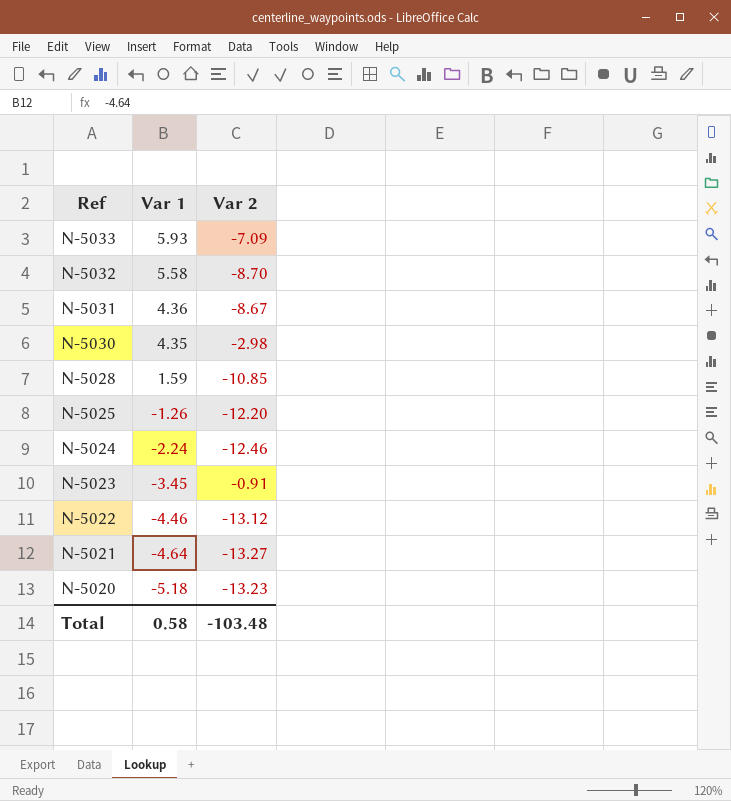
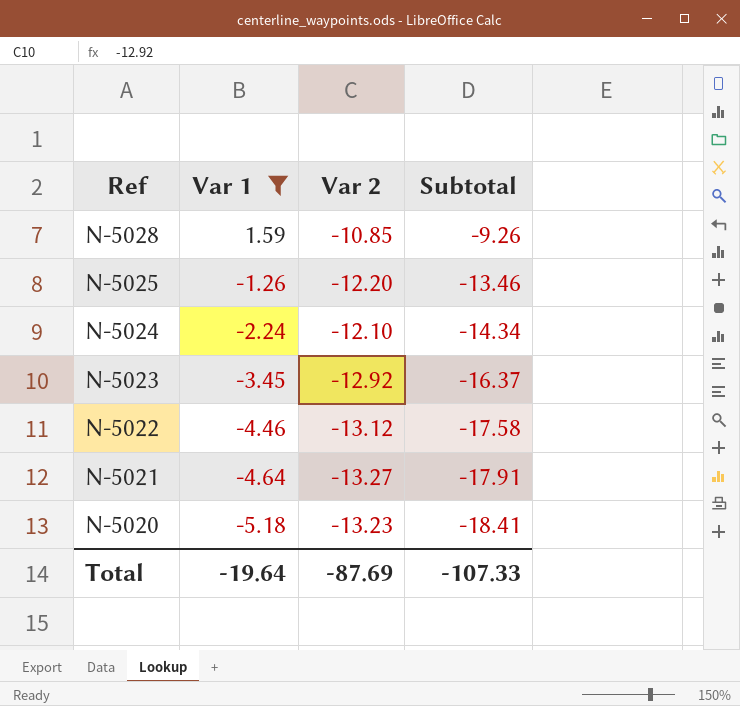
filter: none -> Var 1 <= 1.59
column Subtotal | formula: none -> [Var 1] + [Var 2]
N-5024 | Var 2: -12.46 -> -12.10
N-5023 | Var 2: -0.91 -> -12.92
Total | Var 1: 0.58 -> -19.64
Total | Var 2: -103.48 -> -87.69

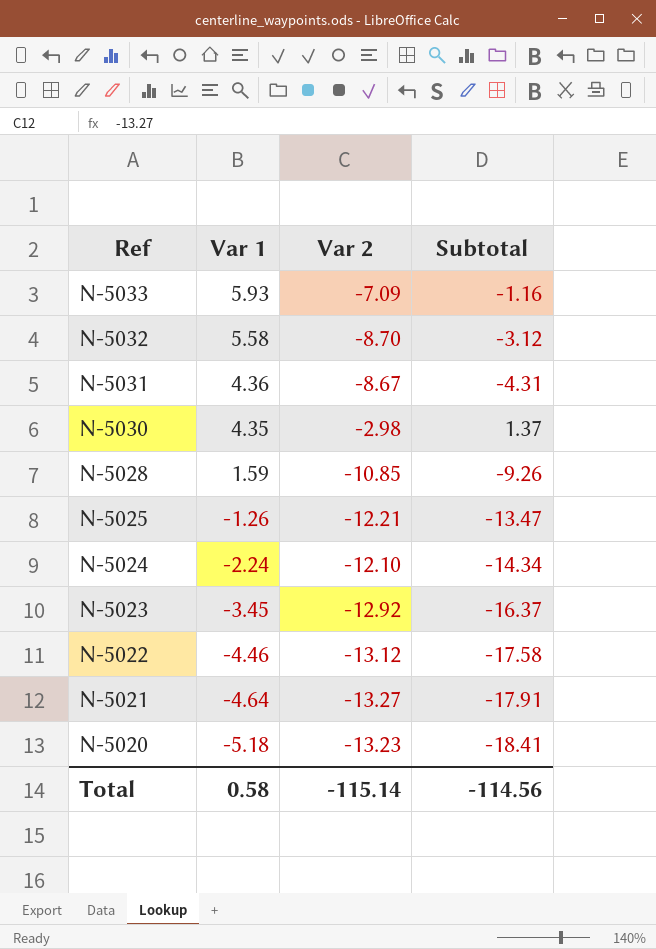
filter: Var 1 <= 1.59 -> none
N-5025 | Var 2: -12.20 -> -12.21
N-5025 | Subtotal: -13.46 -> -13.47
Total | Var 1: -19.64 -> 0.58
Total | Var 2: -87.69 -> -115.14
Total | Subtotal: -107.33 -> -114.56

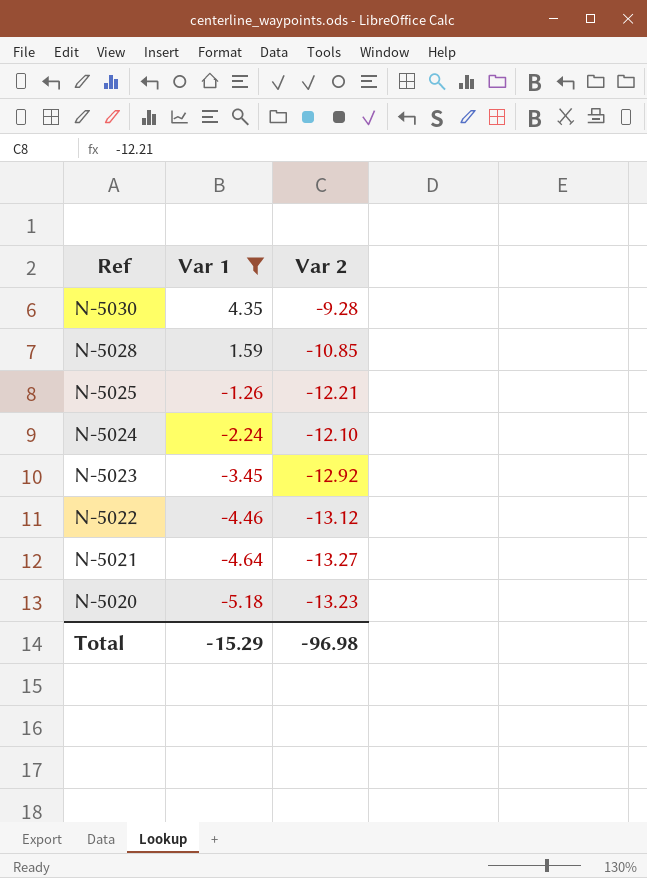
filter: none -> Var 1 <= 4.35
column Subtotal | formula: [Var 1] + [Var 2] -> none
N-5030 | Var 2: -2.98 -> -9.28
Total | Var 1: 0.58 -> -15.29
Total | Var 2: -115.14 -> -96.98

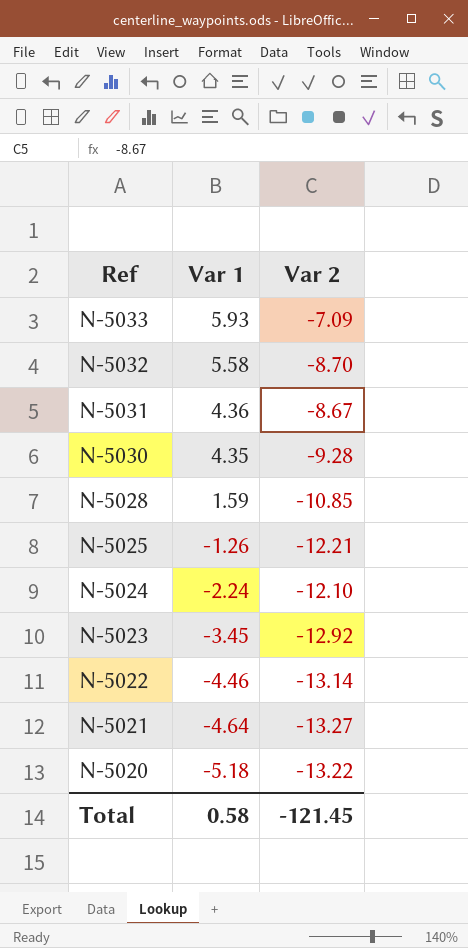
filter: Var 1 <= 4.35 -> none
N-5022 | Var 2: -13.12 -> -13.14
N-5020 | Var 2: -13.23 -> -13.22
Total | Var 1: -15.29 -> 0.58
Total | Var 2: -96.98 -> -121.45

